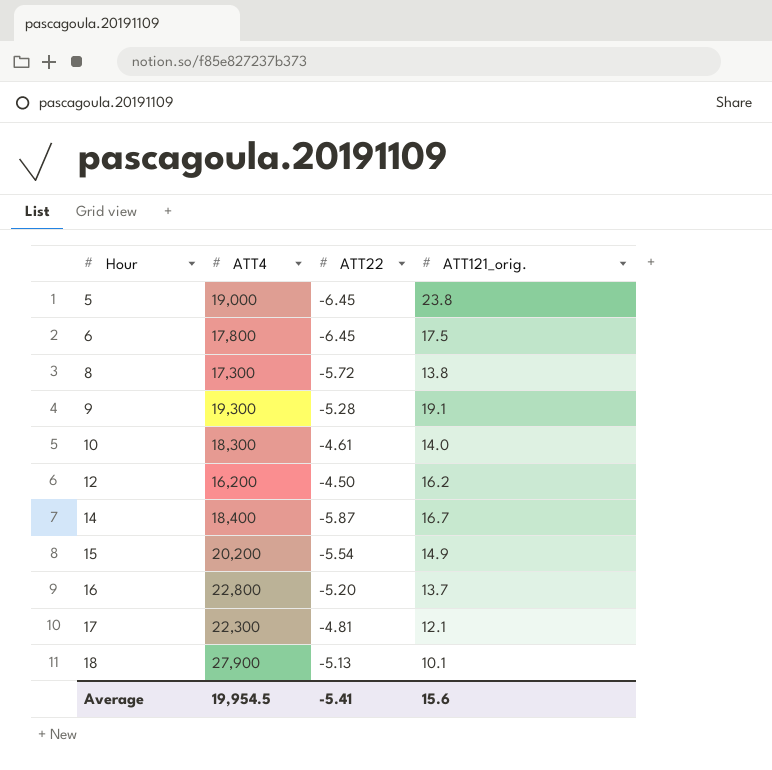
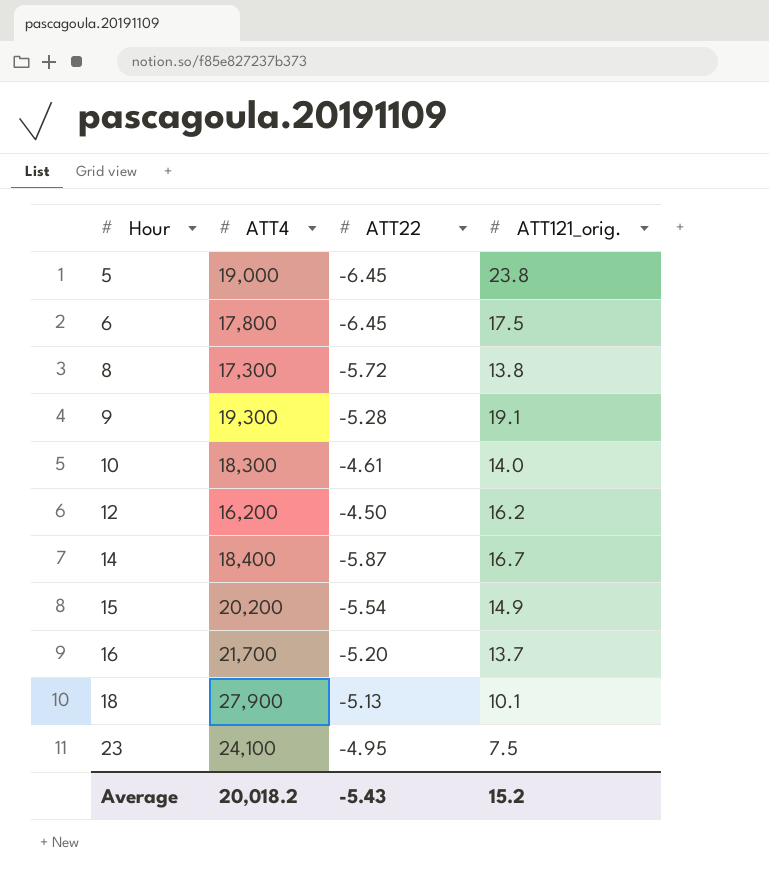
row 17: 22,300 | -4.81 | 12.1 -> none
16 | ATT4: 22,800 -> 21,700
row 23: none -> 24,100 | -4.95 | 7.5
Average | ATT4: 19,954.5 -> 20,018.2
Average | ATT22: -5.41 -> -5.43
Average | ATT121_orig.: 15.6 -> 15.2

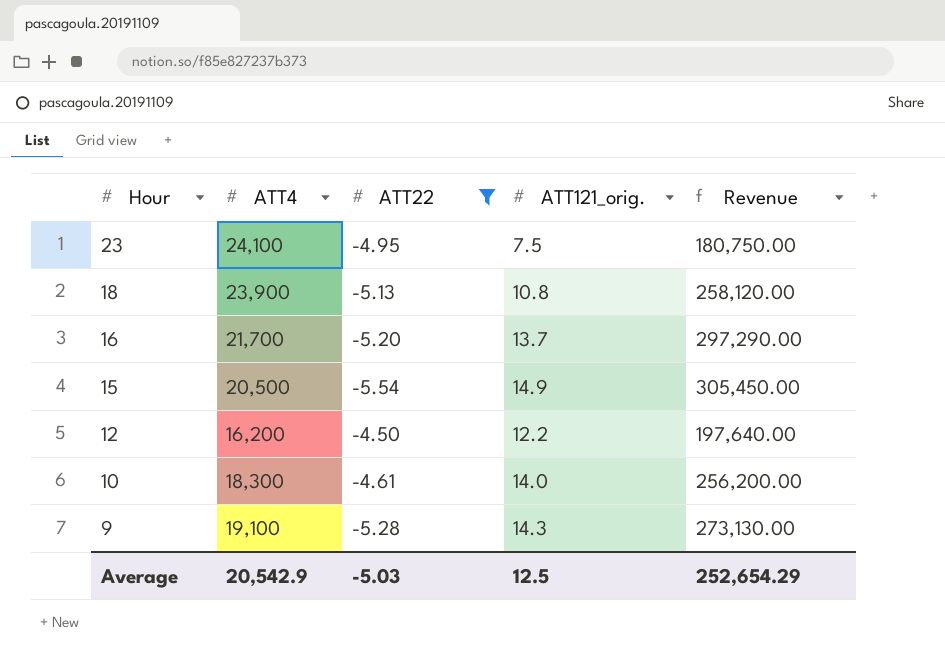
filter: none -> ATT22 >= -5.54
row order: Hour ascending -> Hour descending
column Revenue | formula: none -> [ATT4] * [ATT121_orig.]
18 | ATT4: 27,900 -> 23,900
18 | ATT121_orig.: 10.1 -> 10.8
15 | ATT4: 20,200 -> 20,500
12 | ATT121_orig.: 16.2 -> 12.2
9 | ATT4: 19,300 -> 19,100
9 | ATT121_orig.: 19.1 -> 14.3
Average | ATT4: 20,018.2 -> 20,542.9
Average | ATT22: -5.43 -> -5.03
Average | ATT121_orig.: 15.2 -> 12.5

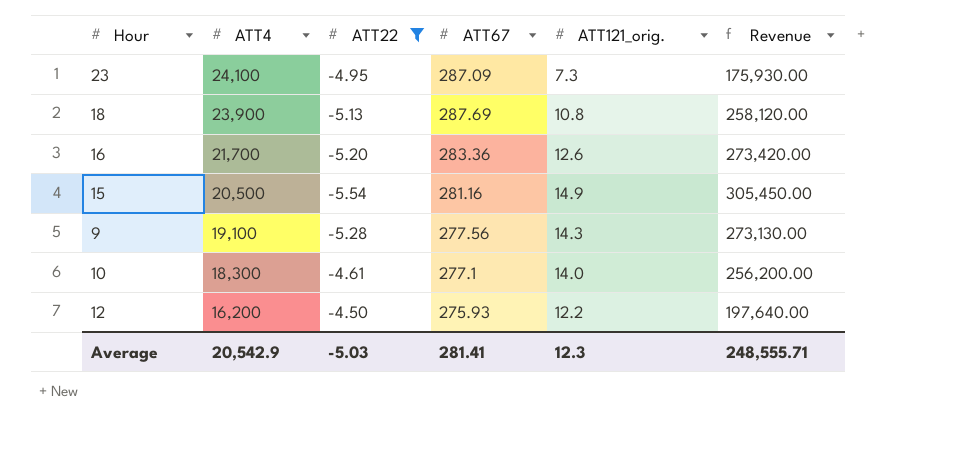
row order: Hour descending -> ATT4 descending
column ATT67 | position: none -> 4
23 | ATT121_orig.: 7.5 -> 7.3
23 | Revenue: 180,750.00 -> 175,930.00
16 | ATT121_orig.: 13.7 -> 12.6
16 | Revenue: 297,290.00 -> 273,420.00
Average | ATT121_orig.: 12.5 -> 12.3
Average | Revenue: 252,654.29 -> 248,555.71

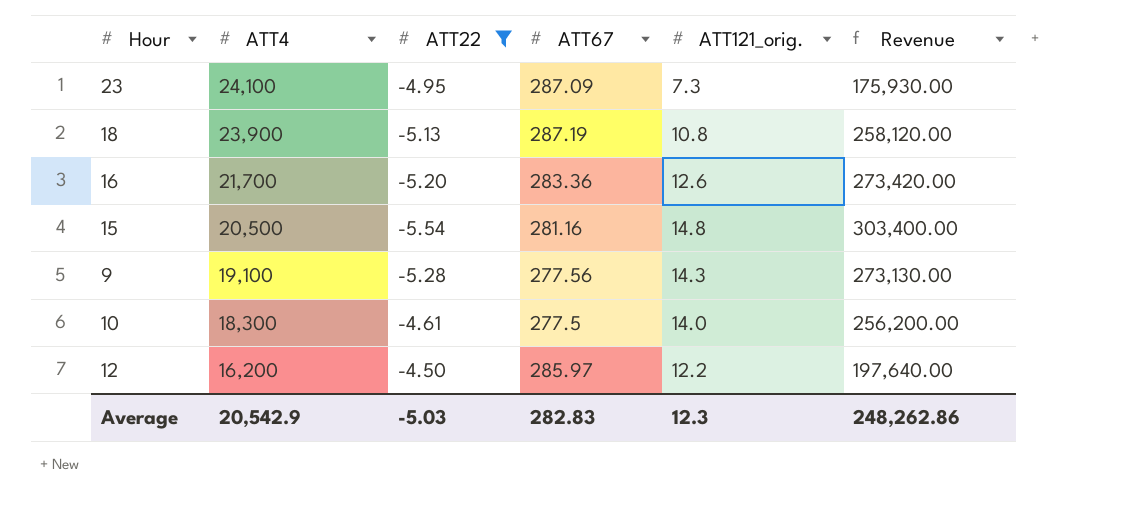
18 | ATT67: 287.69 -> 287.19
15 | ATT121_orig.: 14.9 -> 14.8
15 | Revenue: 305,450.00 -> 303,400.00
10 | ATT67: 277.1 -> 277.5
12 | ATT67: 275.93 -> 285.97
Average | ATT67: 281.41 -> 282.83
Average | Revenue: 248,555.71 -> 248,262.86

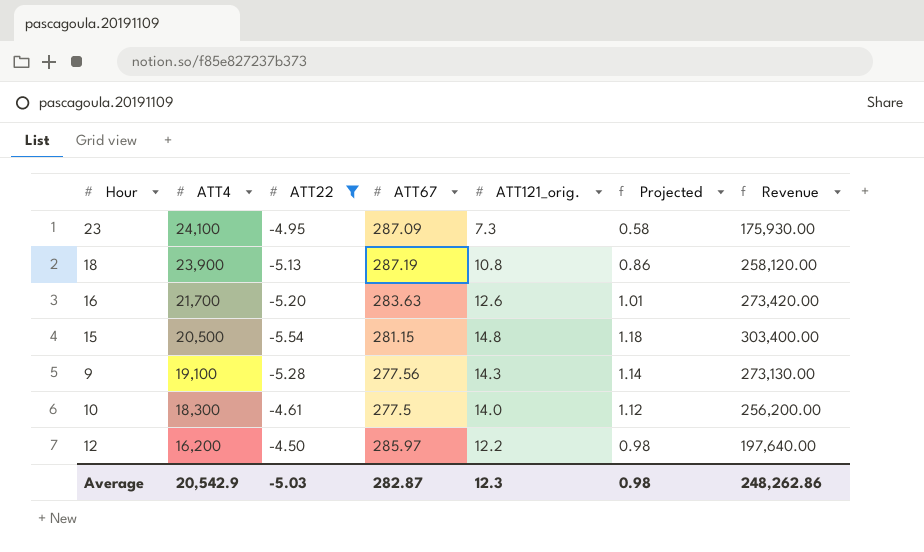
column Projected | formula: none -> [ATT121_orig.] * 0.08
16 | ATT67: 283.36 -> 283.63
15 | ATT67: 281.16 -> 281.15
Average | ATT67: 282.83 -> 282.87

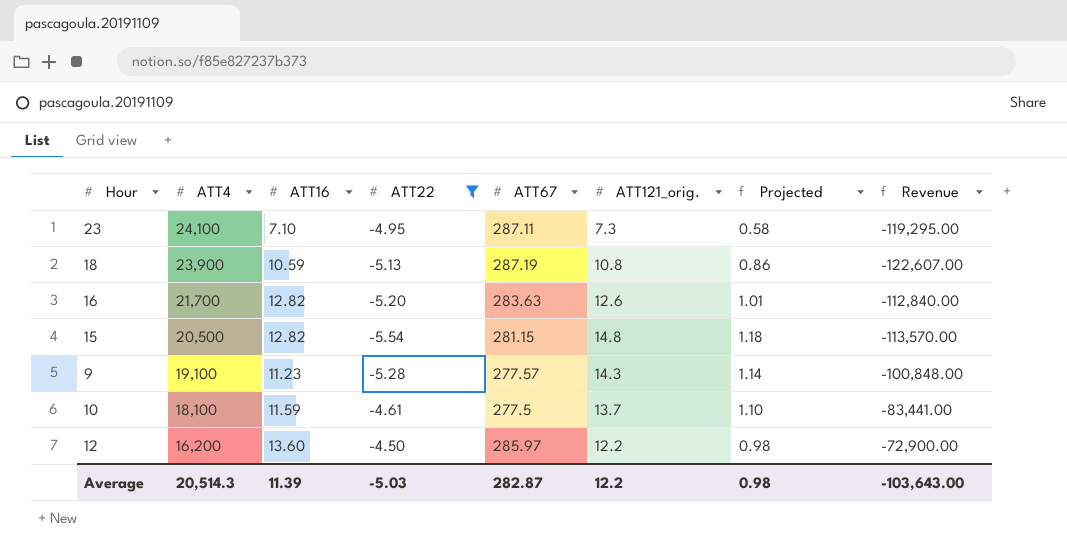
column ATT16 | position: none -> 3
column Revenue | formula: [ATT4] * [ATT121_orig.] -> [ATT4] * [ATT22]
23 | ATT67: 287.09 -> 287.11
9 | ATT67: 277.56 -> 277.57
10 | ATT4: 18,300 -> 18,100
10 | ATT121_orig.: 14.0 -> 13.7
10 | Projected: 1.12 -> 1.10
Average | ATT4: 20,542.9 -> 20,514.3
Average | ATT121_orig.: 12.3 -> 12.2
Average | Revenue: 248,262.86 -> -103,643.00

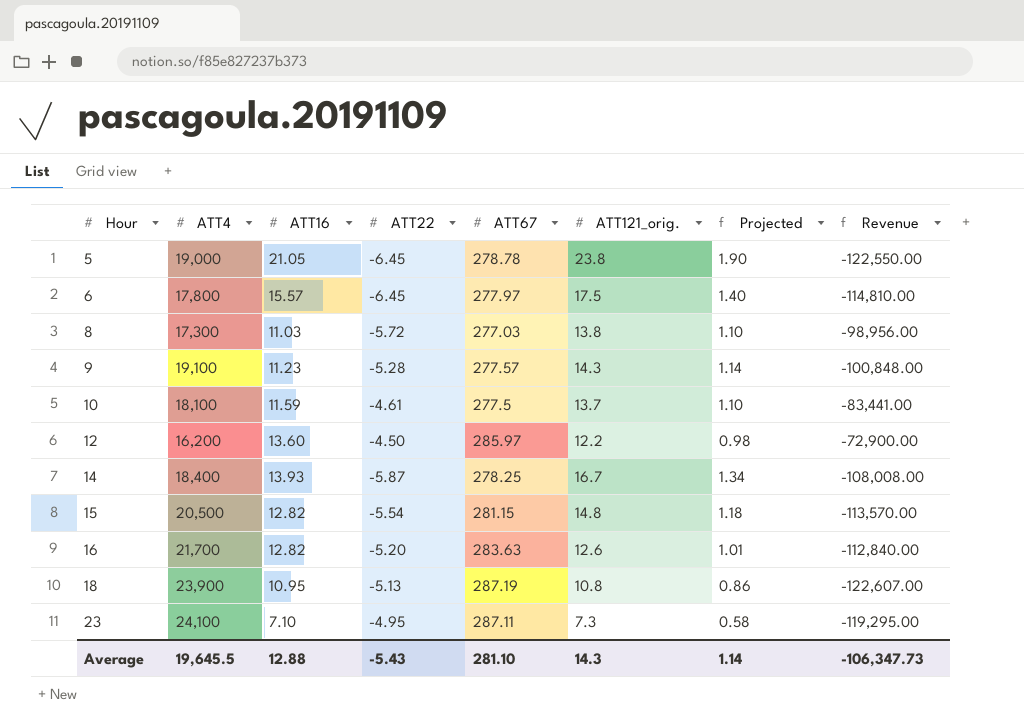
filter: ATT22 >= -5.54 -> none
row order: ATT4 descending -> Hour ascending
18 | ATT16: 10.59 -> 10.95
Average | ATT4: 20,514.3 -> 19,645.5
Average | ATT16: 11.39 -> 12.88
Average | ATT22: -5.03 -> -5.43
Average | ATT67: 282.87 -> 281.10
Average | ATT121_orig.: 12.2 -> 14.3
Average | Projected: 0.98 -> 1.14
Average | Revenue: -103,643.00 -> -106,347.73

